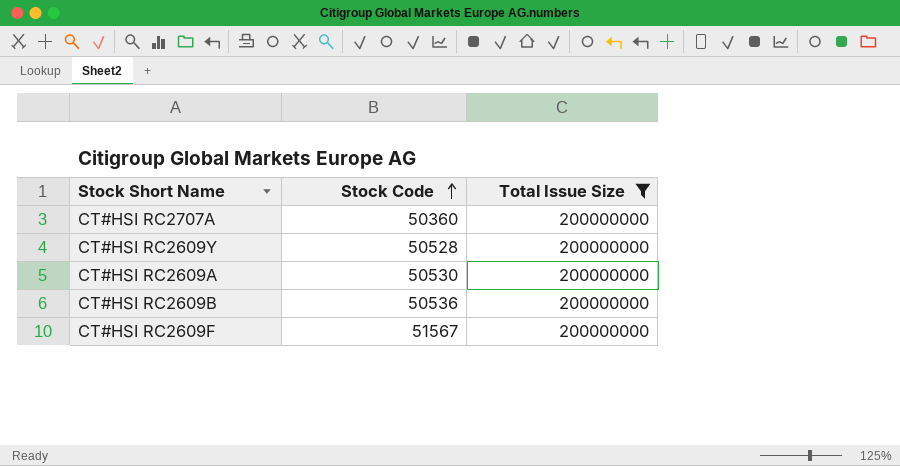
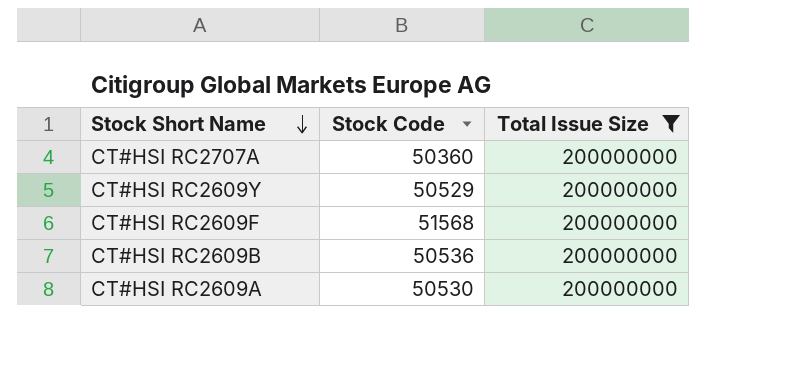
row order: Stock Code ascending -> Stock Short Name descending
CT#HSI RC2609Y | Stock Code: 50528 -> 50529
CT#HSI RC2609F | Stock Code: 51567 -> 51568

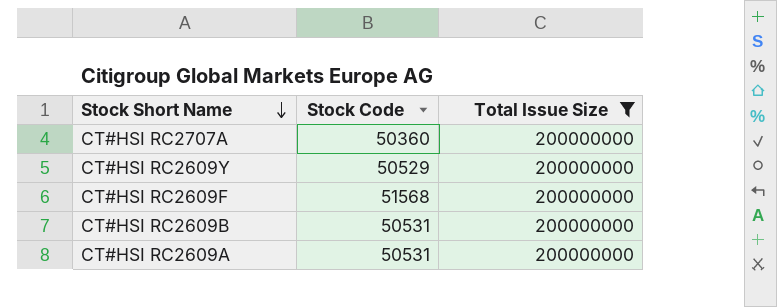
CT#HSI RC2609B | Stock Code: 50536 -> 50531
CT#HSI RC2609A | Stock Code: 50530 -> 50531

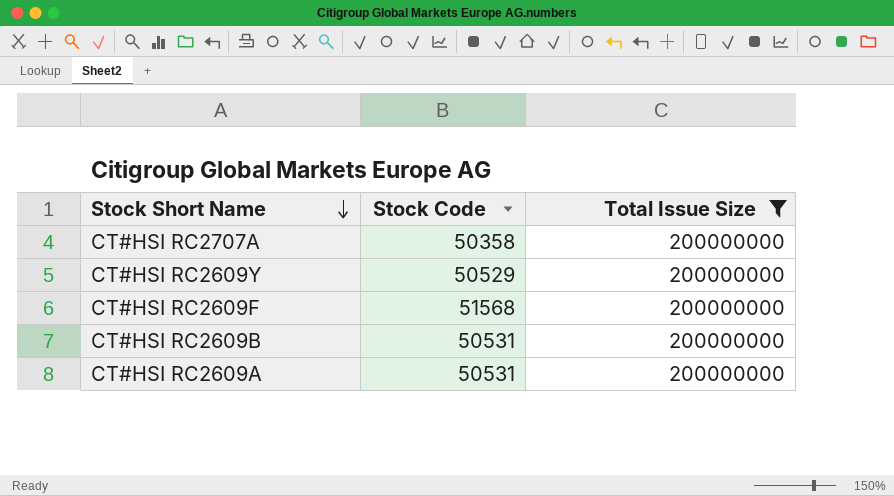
CT#HSI RC2707A | Stock Code: 50360 -> 50358

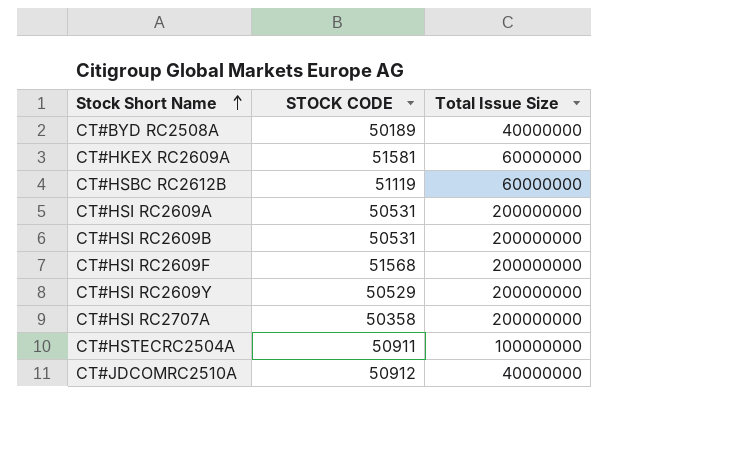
filter: Total Issue Size = 200000000 -> none
row order: Stock Short Name descending -> Stock Short Name ascending
column name: Stock Code -> STOCK CODE

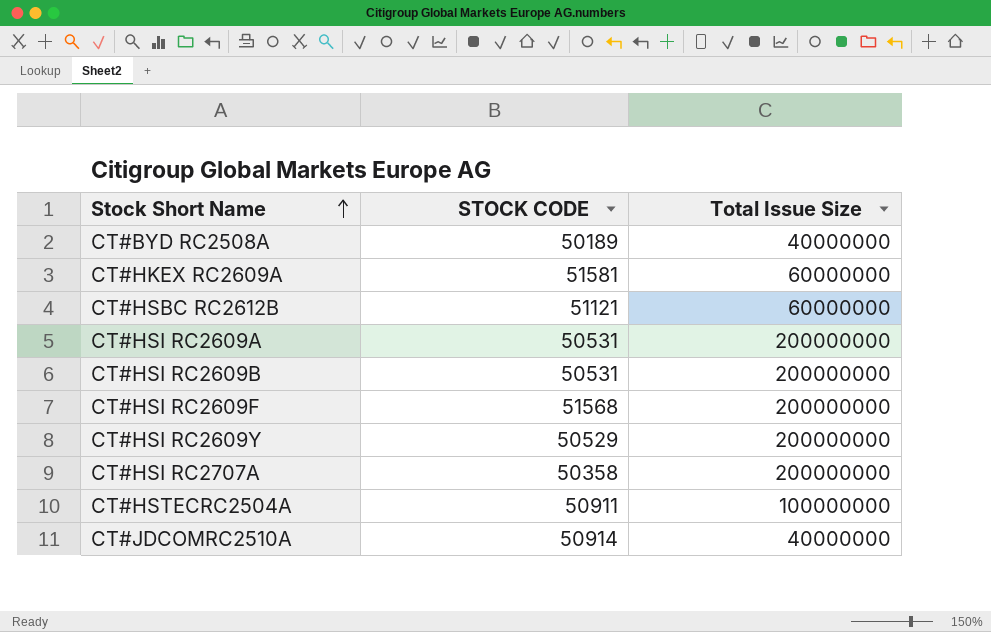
CT#HSBC RC2612B | STOCK CODE: 51119 -> 51121
CT#JDCOMRC2510A | STOCK CODE: 50912 -> 50914

